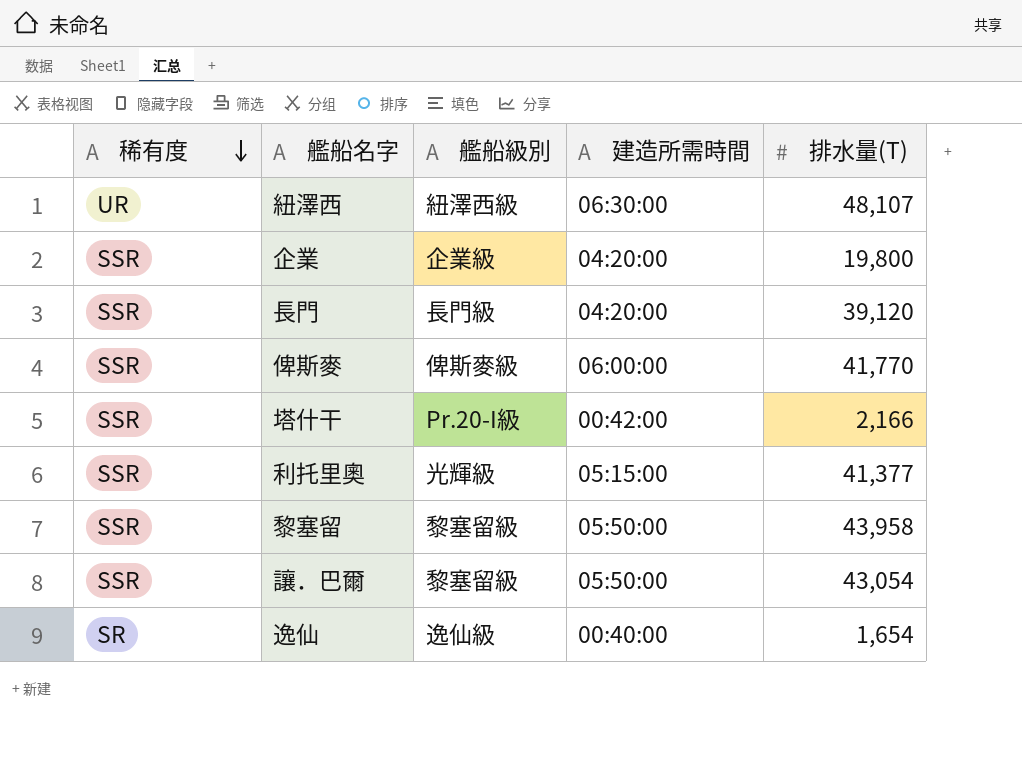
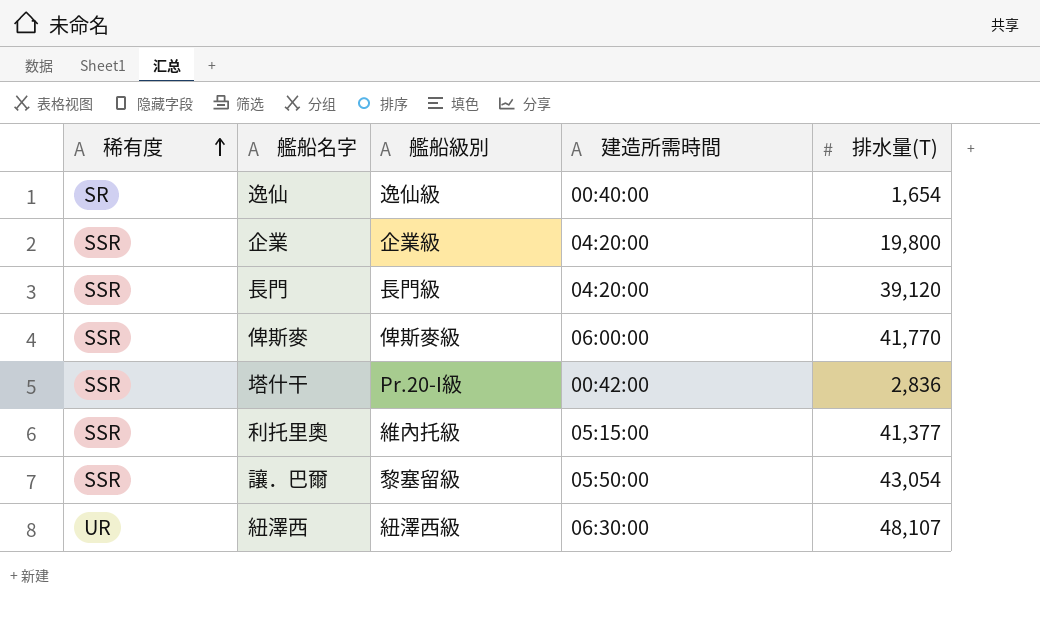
row order: 稀有度 descending -> 稀有度 ascending
row 黎塞留: SSR | 黎塞留級 | 05:50:00 | 43,958 -> none
塔什干 | 排水量(T): 2,166 -> 2,836
利托里奧 | 艦船級別: 光輝級 -> 維內托級

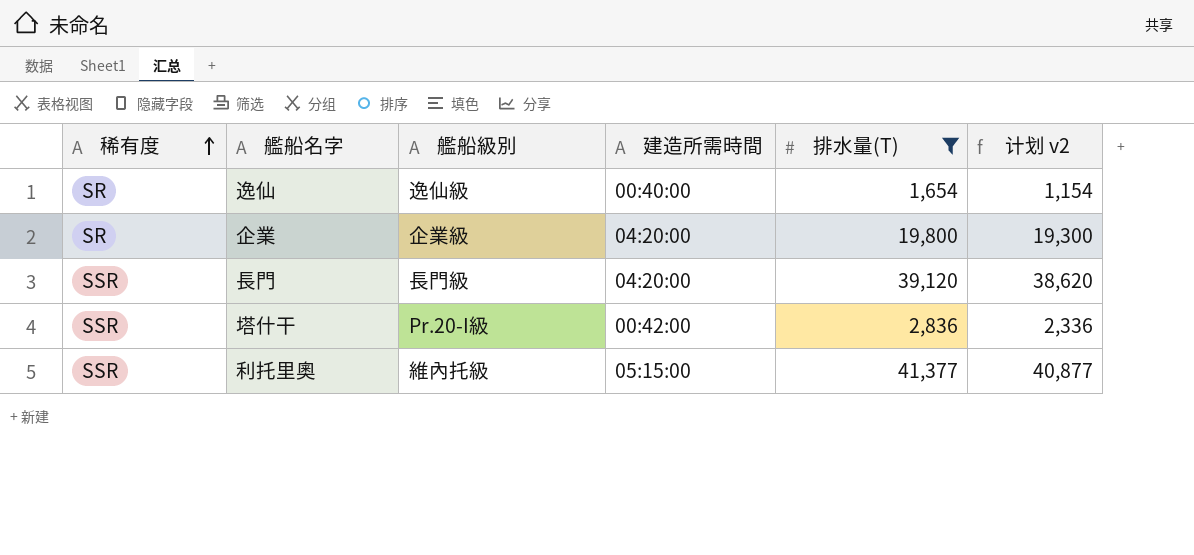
filter: none -> 排水量(T) <= 41,377
column 计划 v2 | formula: none -> [排水量(T)] - 500
企業 | 稀有度: SSR -> SR

